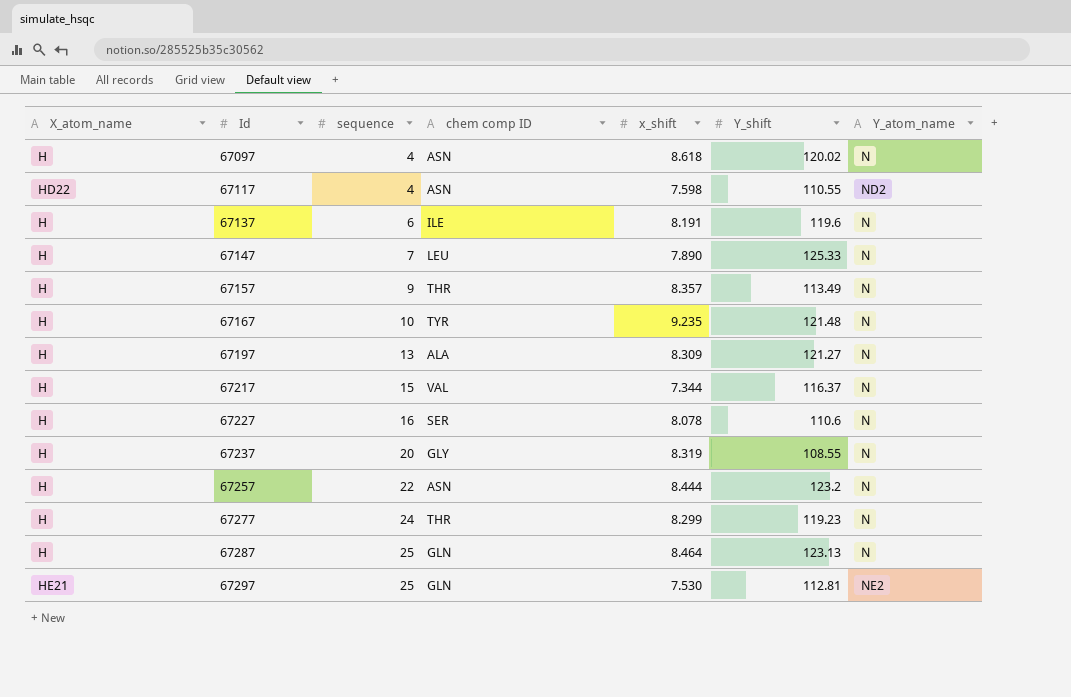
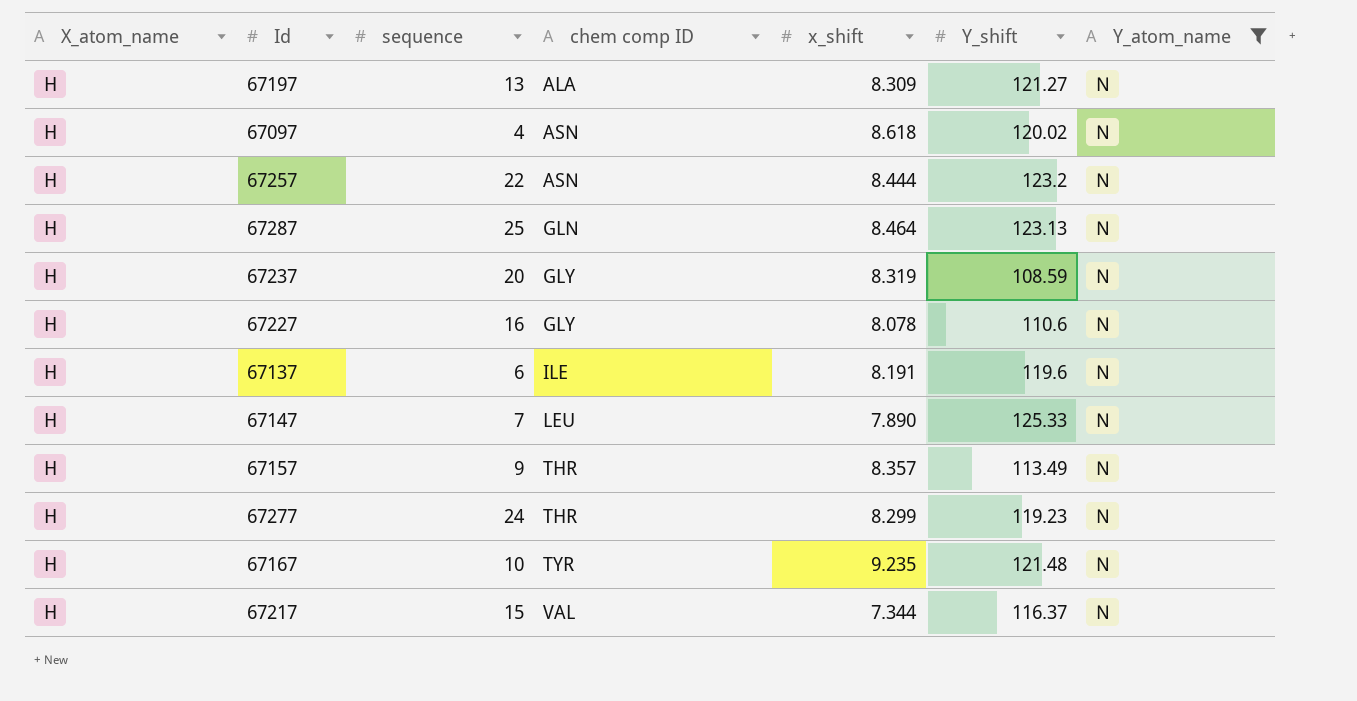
filter: none -> Y_atom_name = N
row order: Id ascending -> chem comp ID ascending
67237 | Y_shift: 108.55 -> 108.59
67227 | chem comp ID: SER -> GLY

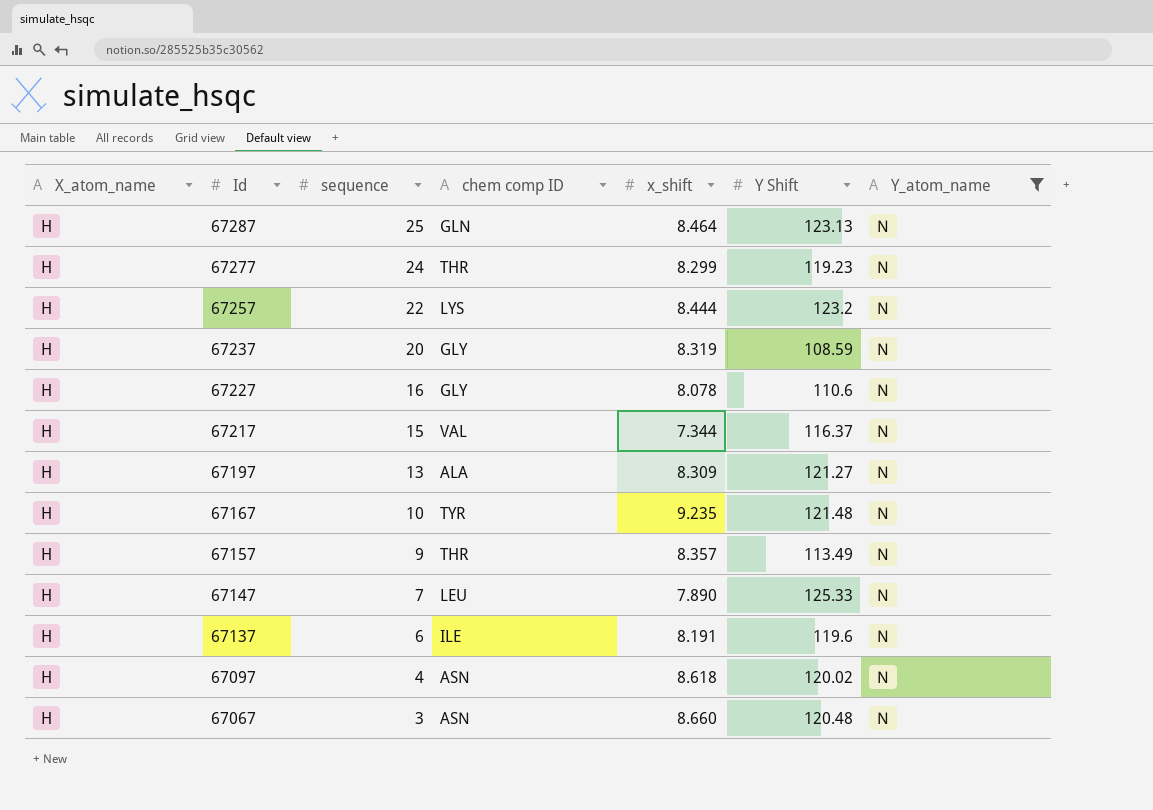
row order: chem comp ID ascending -> Id descending
column name: Y_shift -> Y Shift
67257 | chem comp ID: ASN -> LYS
row 67067: none -> H | 3 | ASN | 8.660 | 120.48 | N

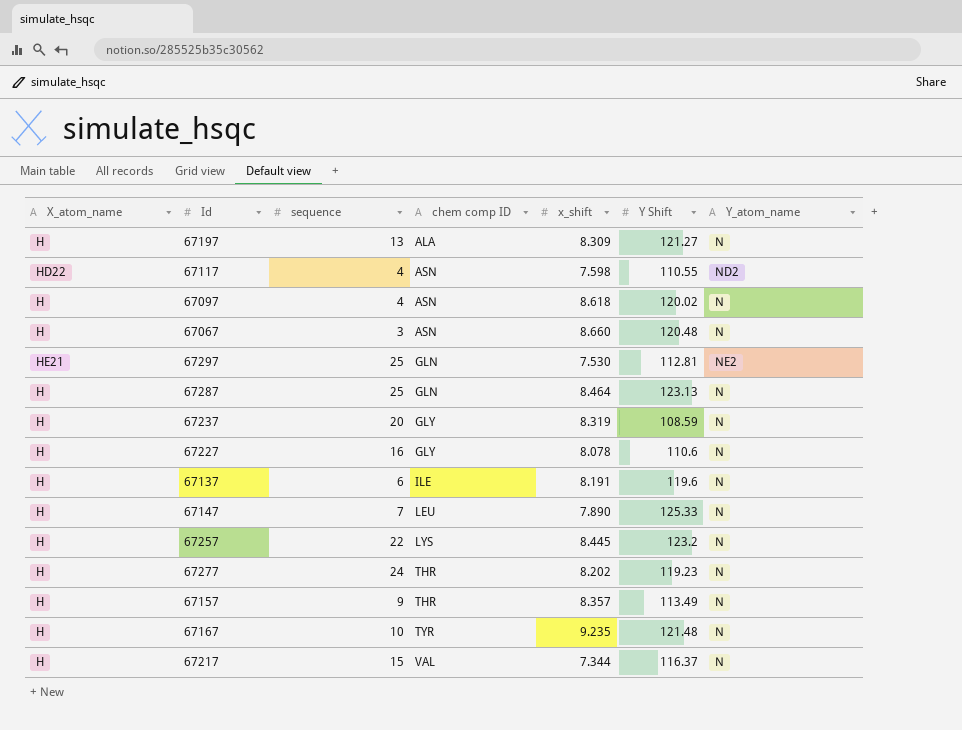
filter: Y_atom_name = N -> none
row order: Id descending -> chem comp ID ascending
67257 | x_shift: 8.444 -> 8.445
67277 | x_shift: 8.299 -> 8.202

